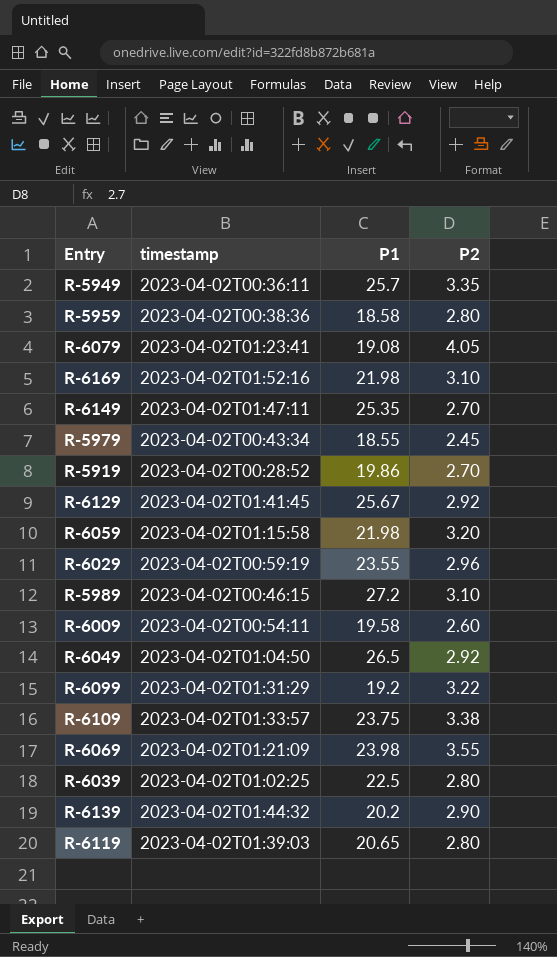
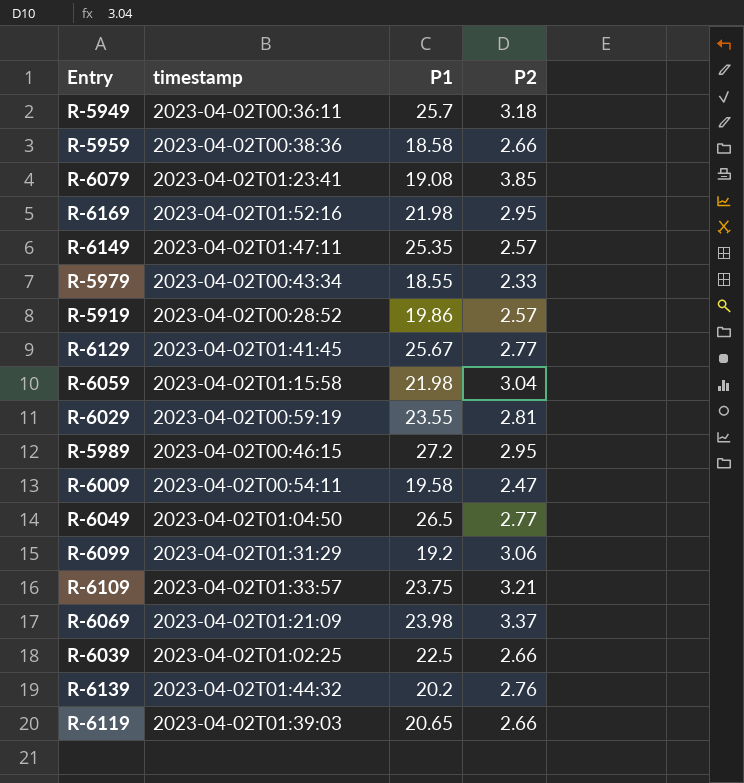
R-5949 | P2: 3.35 -> 3.18
R-5959 | P2: 2.80 -> 2.66
R-6079 | P2: 4.05 -> 3.85
R-6169 | P2: 3.10 -> 2.95
R-6149 | P2: 2.70 -> 2.57
R-5979 | P2: 2.45 -> 2.33
R-5919 | P2: 2.70 -> 2.57
R-6129 | P2: 2.92 -> 2.77
R-6059 | P2: 3.20 -> 3.04
R-6029 | P2: 2.96 -> 2.81
R-5989 | P2: 3.10 -> 2.95
R-6009 | P2: 2.60 -> 2.47
R-6049 | P2: 2.92 -> 2.77
R-6099 | P2: 3.22 -> 3.06
R-6109 | P2: 3.38 -> 3.21
R-6069 | P2: 3.55 -> 3.37
R-6039 | P2: 2.80 -> 2.66
R-6139 | P2: 2.90 -> 2.76
R-6119 | P2: 2.80 -> 2.66

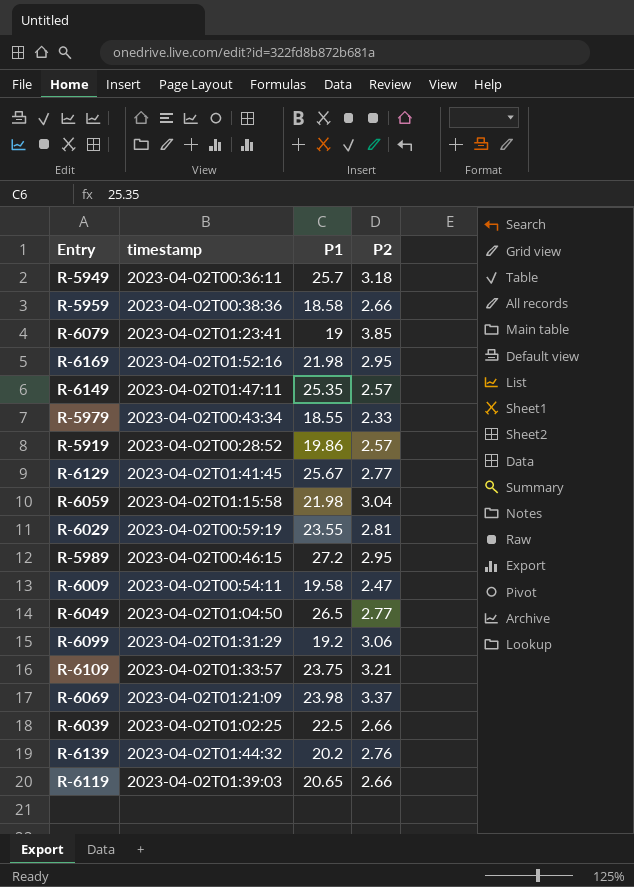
R-6079 | P1: 19.08 -> 19

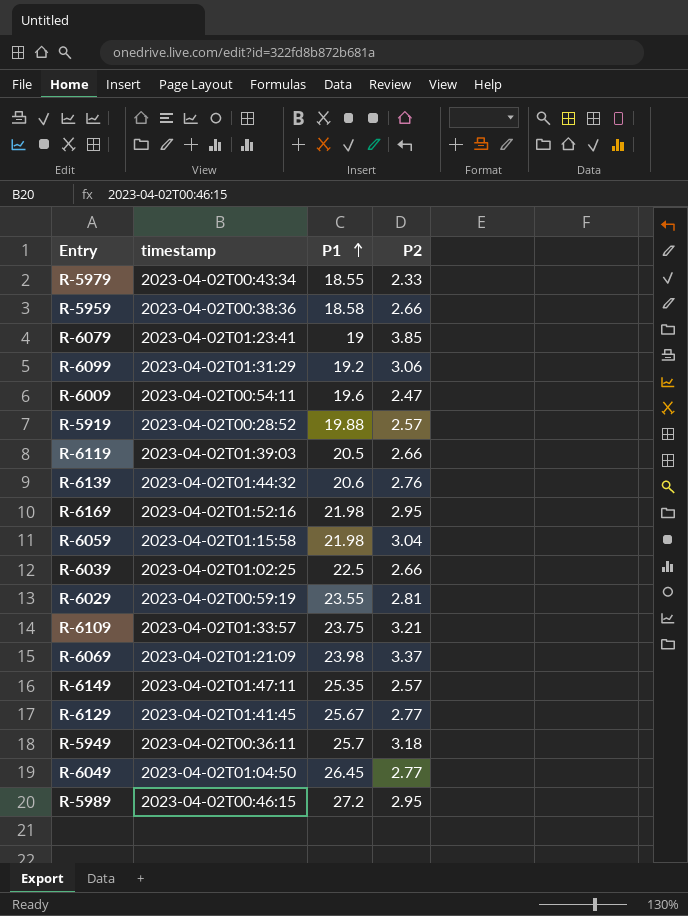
row order: none -> P1 ascending
R-6009 | P1: 19.58 -> 19.6
R-5919 | P1: 19.86 -> 19.88
R-6119 | P1: 20.65 -> 20.5
R-6139 | P1: 20.2 -> 20.6
R-6049 | P1: 26.5 -> 26.45

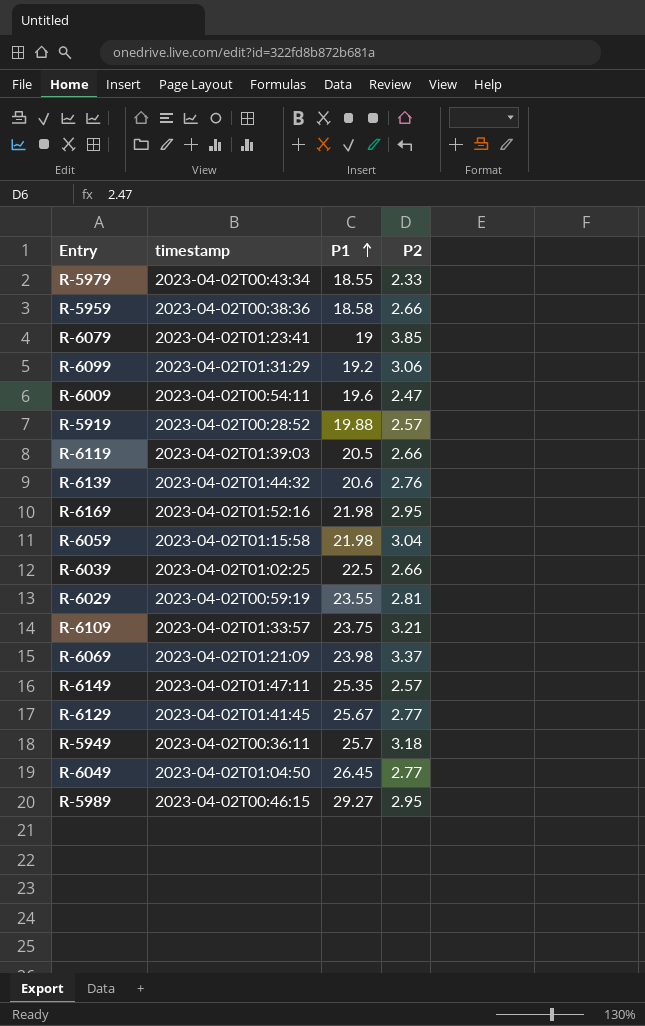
R-5989 | P1: 27.2 -> 29.27

